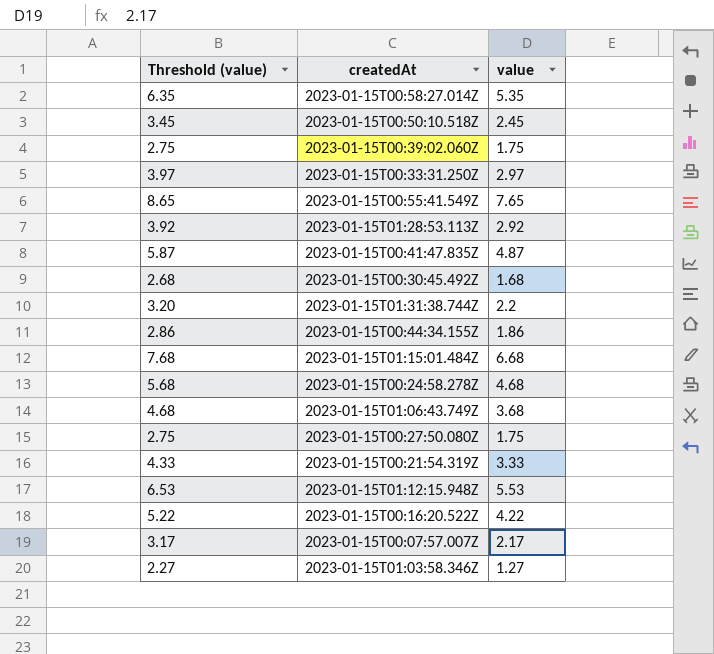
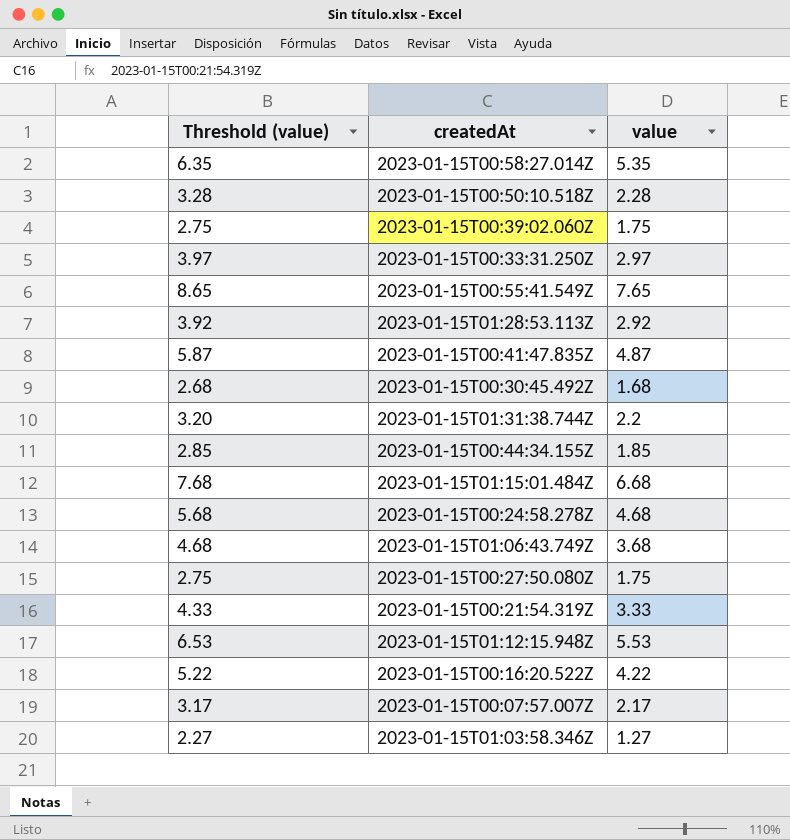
2023-01-15T00:50:10.518Z | Threshold (value): 3.45 -> 3.28
2023-01-15T00:50:10.518Z | value: 2.45 -> 2.28
2023-01-15T00:44:34.155Z | Threshold (value): 2.86 -> 2.85
2023-01-15T00:44:34.155Z | value: 1.86 -> 1.85

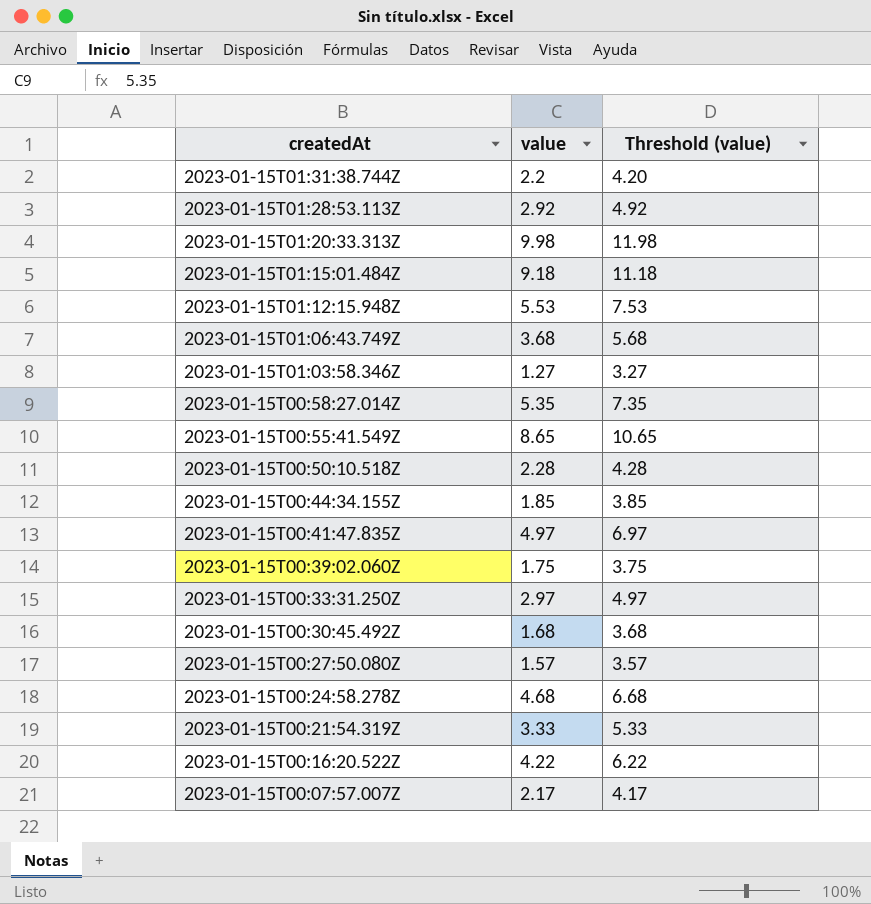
row order: none -> createdAt descending
column Threshold (value) | formula: [value] + 1 -> [value] + 2
column Threshold (value) | position: 1 -> 3
row 2023-01-15T01:20:33.313Z: none -> 9.98 | 11.98
2023-01-15T01:15:01.484Z | value: 6.68 -> 9.18
2023-01-15T00:55:41.549Z | value: 7.65 -> 8.65
2023-01-15T00:41:47.835Z | value: 4.87 -> 4.97
2023-01-15T00:27:50.080Z | value: 1.75 -> 1.57

